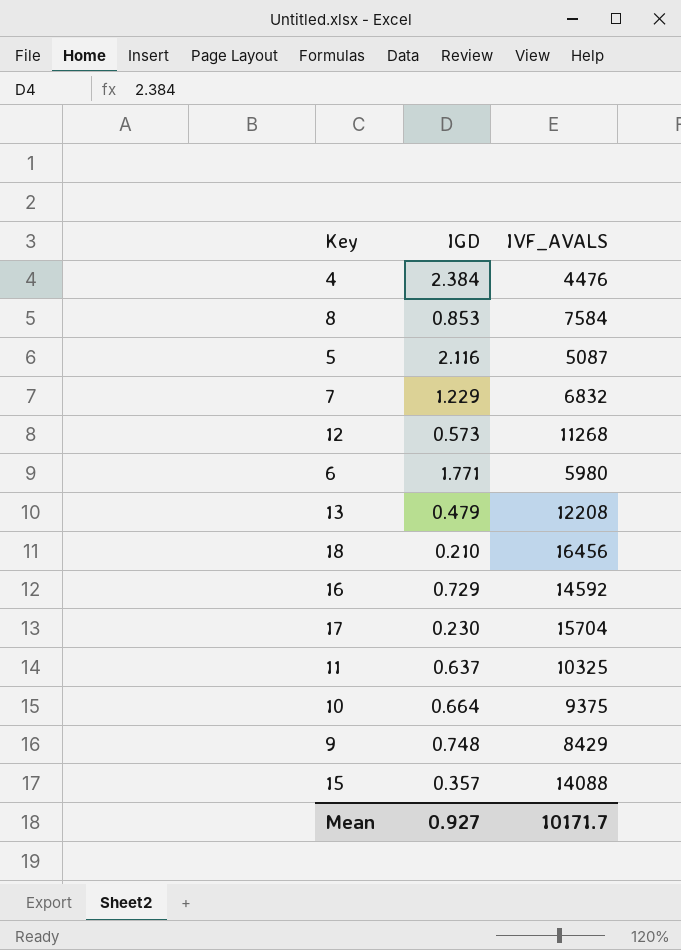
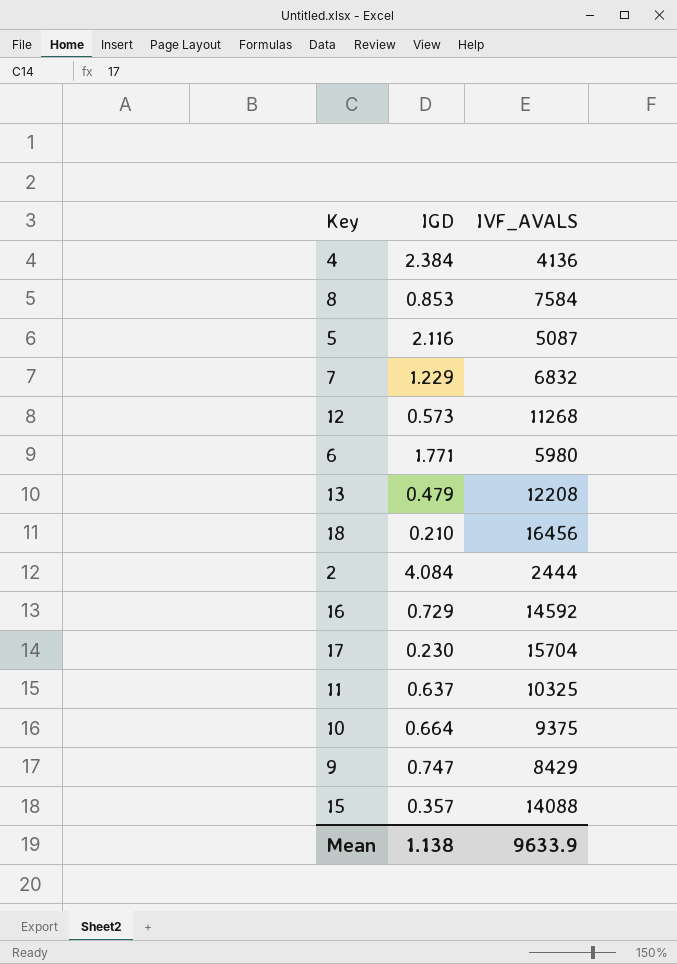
4 | IVF_AVALS: 4476 -> 4136
row 2: none -> 4.084 | 2444
9 | IGD: 0.748 -> 0.747
Mean | IGD: 0.927 -> 1.138
Mean | IVF_AVALS: 10171.7 -> 9633.9

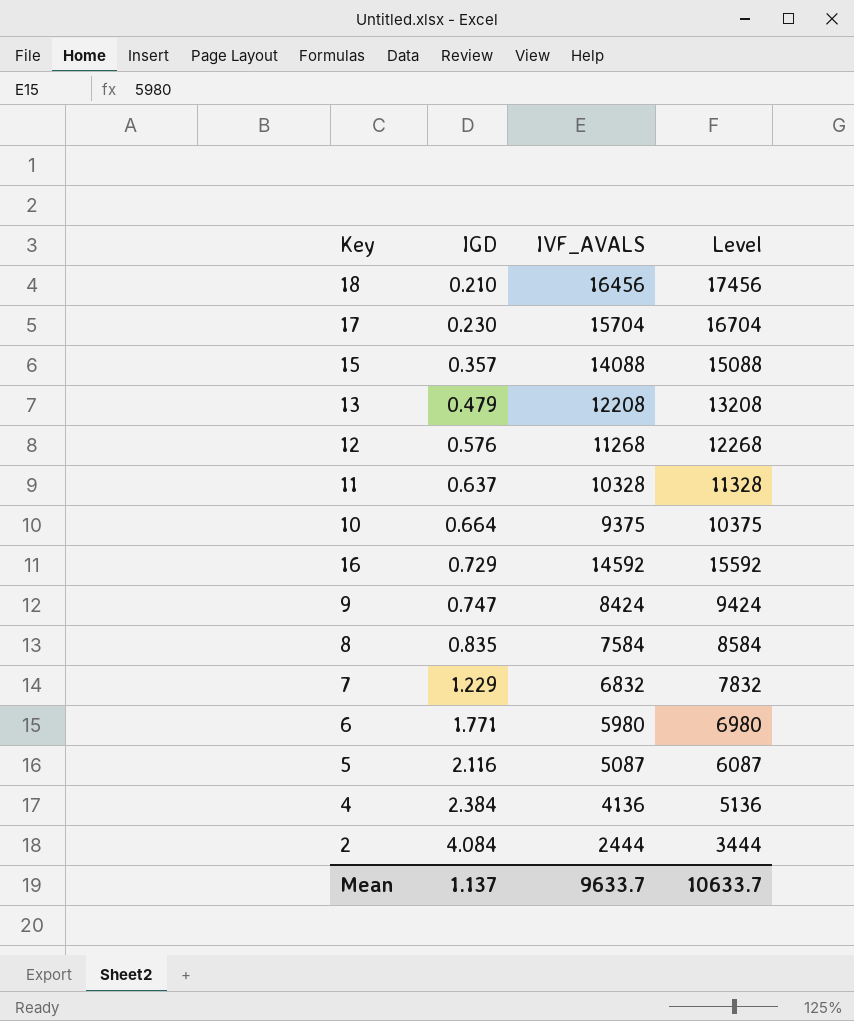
row order: none -> IGD ascending
column Level | formula: none -> [IVF_AVALS] + 1000
12 | IGD: 0.573 -> 0.576
11 | IVF_AVALS: 10325 -> 10328
9 | IVF_AVALS: 8429 -> 8424
8 | IGD: 0.853 -> 0.835
Mean | IGD: 1.138 -> 1.137
Mean | IVF_AVALS: 9633.9 -> 9633.7

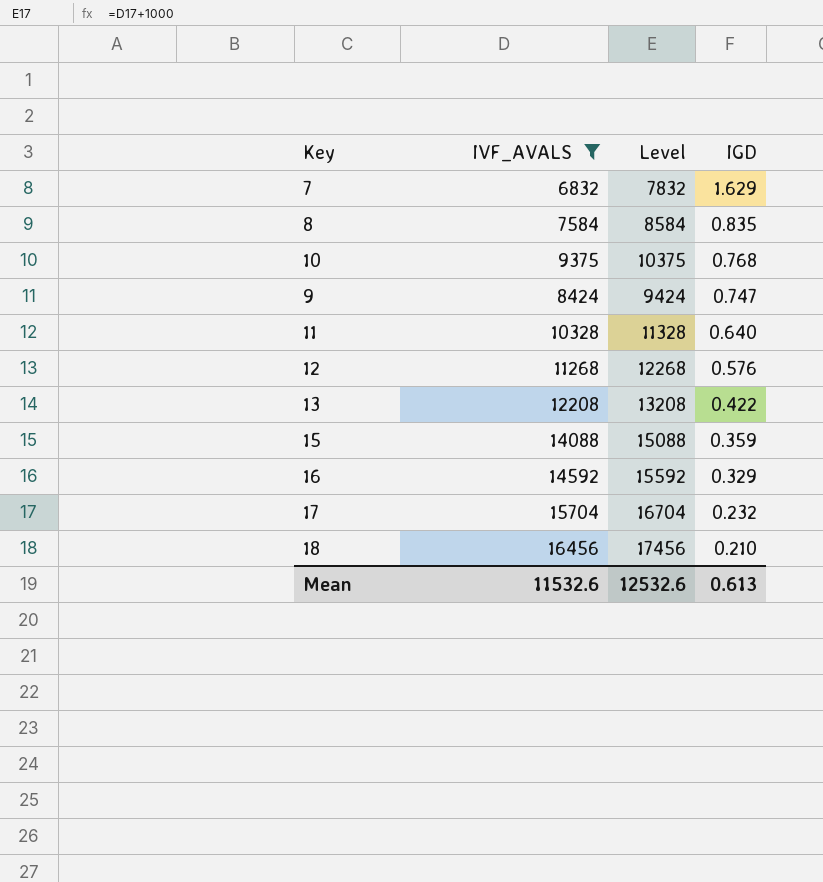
filter: none -> IVF_AVALS >= 6832
row order: IGD ascending -> IGD descending
column IGD | position: 2 -> 4
7 | IGD: 1.229 -> 1.629
10 | IGD: 0.664 -> 0.768
11 | IGD: 0.637 -> 0.640
13 | IGD: 0.479 -> 0.422
15 | IGD: 0.357 -> 0.359
16 | IGD: 0.729 -> 0.329
17 | IGD: 0.230 -> 0.232
Mean | IVF_AVALS: 9633.7 -> 11532.6
Mean | Level: 10633.7 -> 12532.6
Mean | IGD: 1.137 -> 0.613

